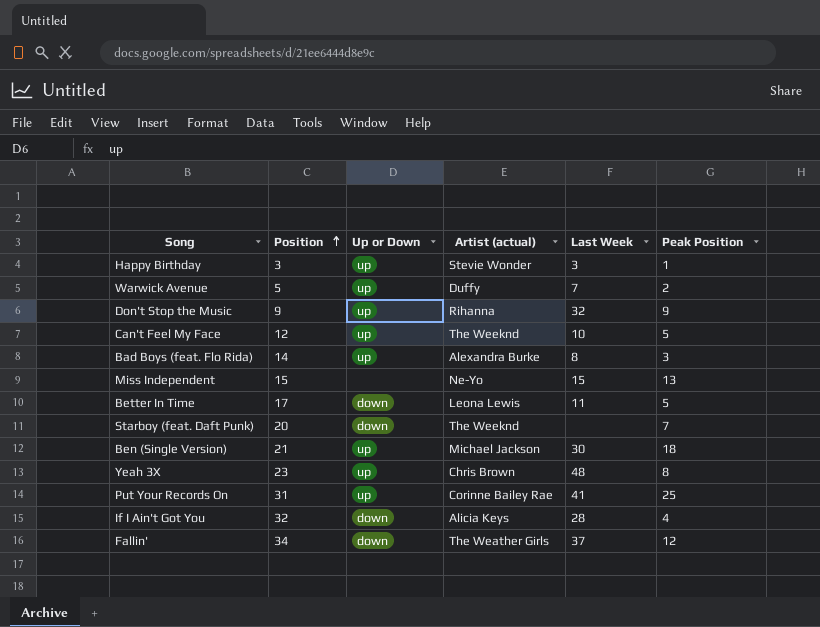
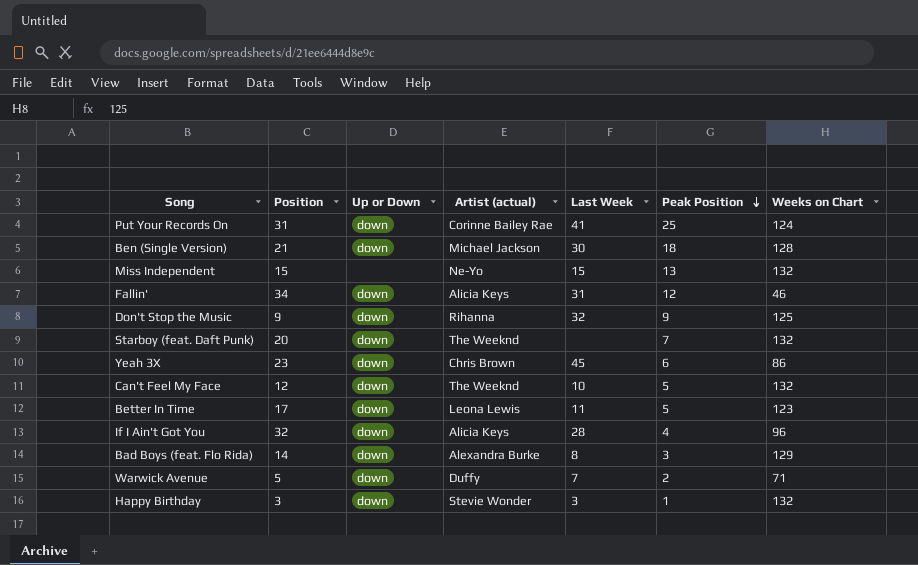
row order: Position ascending -> Peak Position descending
column Weeks on Chart | position: none -> 7
Put Your Records On | Up or Down: up -> down
Ben (Single Version) | Up or Down: up -> down
Fallin' | Artist (actual): The Weather Girls -> Alicia Keys
Fallin' | Last Week: 37 -> 31
Don't Stop the Music | Up or Down: up -> down
Yeah 3X | Up or Down: up -> down
Yeah 3X | Last Week: 48 -> 45
Yeah 3X | Peak Position: 8 -> 6
Can't Feel My Face | Up or Down: up -> down
Bad Boys (feat. Flo Rida) | Up or Down: up -> down
Warwick Avenue | Up or Down: up -> down
Happy Birthday | Up or Down: up -> down

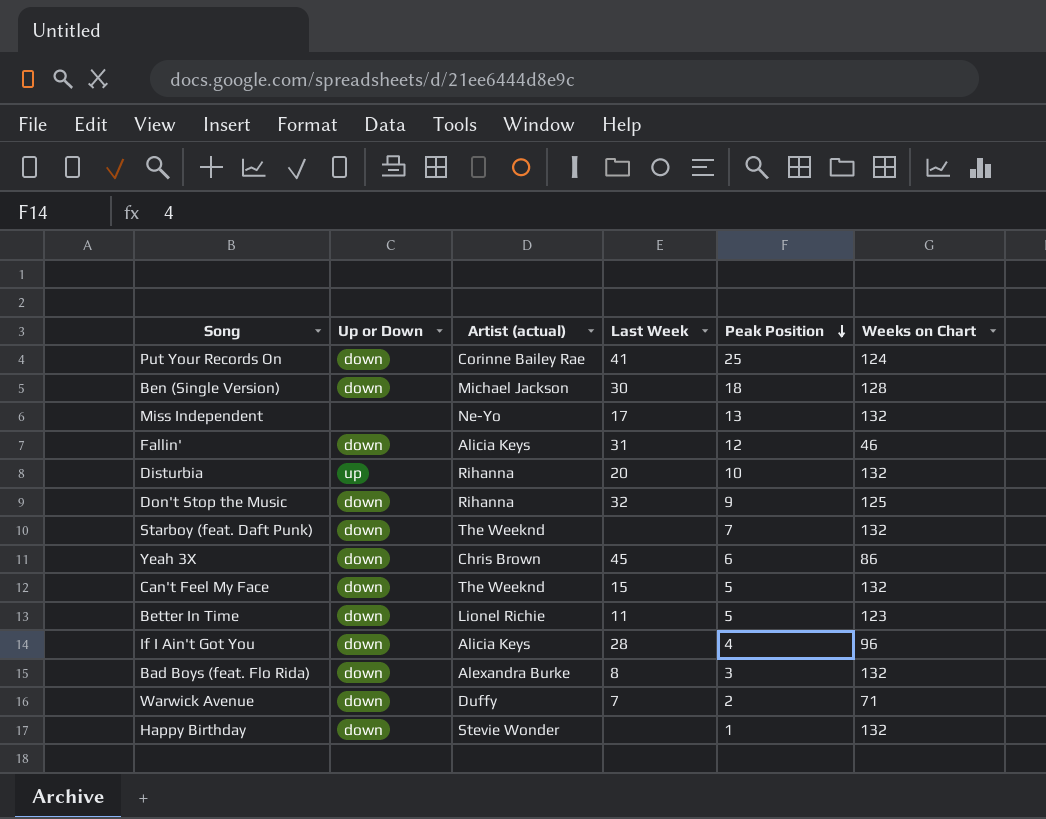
column Position | position: 2 -> none
Miss Independent | Last Week: 15 -> 17
row Disturbia: none -> up | Rihanna | 20 | 10 | 132
Can't Feel My Face | Last Week: 10 -> 15
Better In Time | Artist (actual): Leona Lewis -> Lionel Richie
Bad Boys (feat. Flo Rida) | Weeks on Chart: 129 -> 132
Happy Birthday | Last Week: 3 -> none

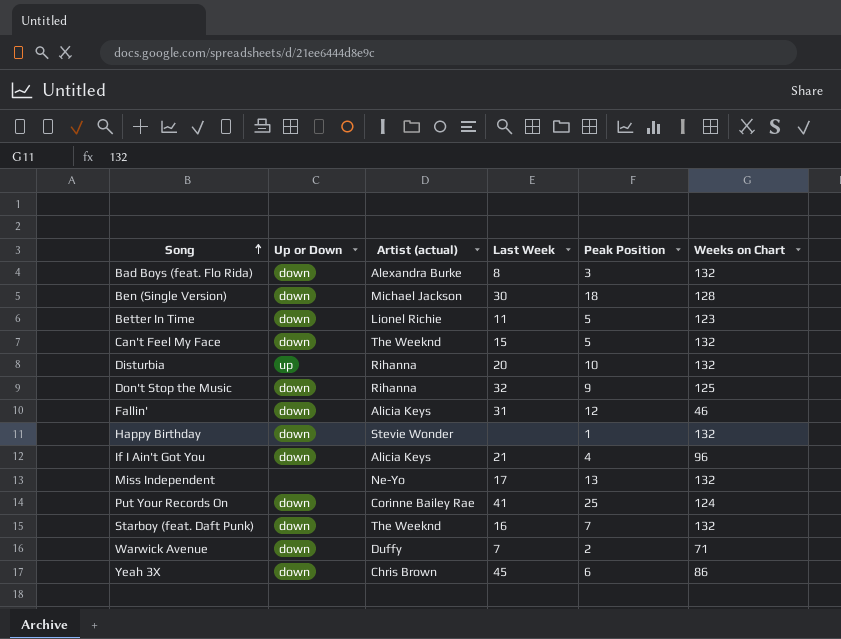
row order: Peak Position descending -> Song ascending
If I Ain't Got You | Last Week: 28 -> 21
Starboy (feat. Daft Punk) | Last Week: none -> 16

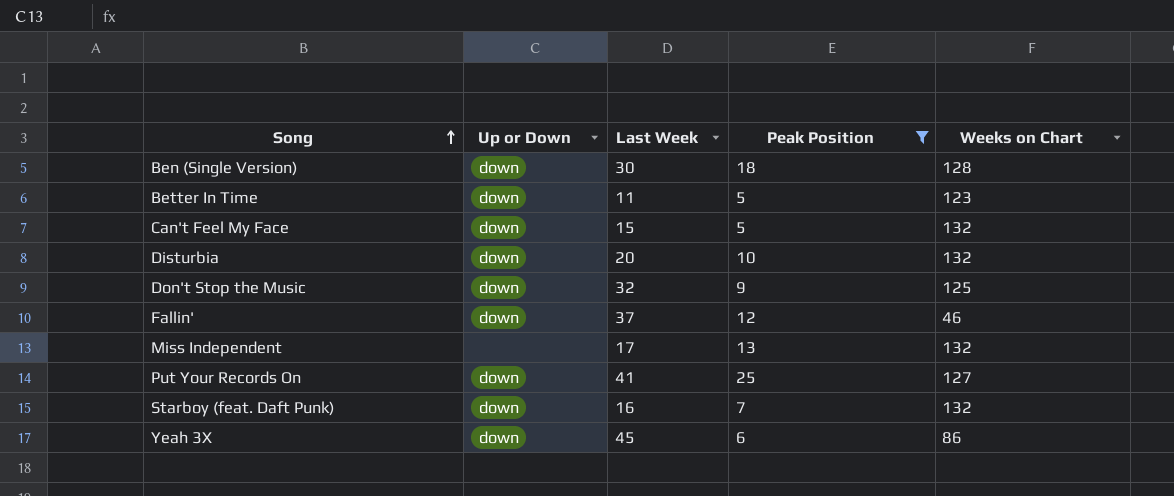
filter: none -> Peak Position >= 5
column Artist (actual) | position: 3 -> none
Disturbia | Up or Down: up -> down
Fallin' | Last Week: 31 -> 37
Put Your Records On | Weeks on Chart: 124 -> 127

